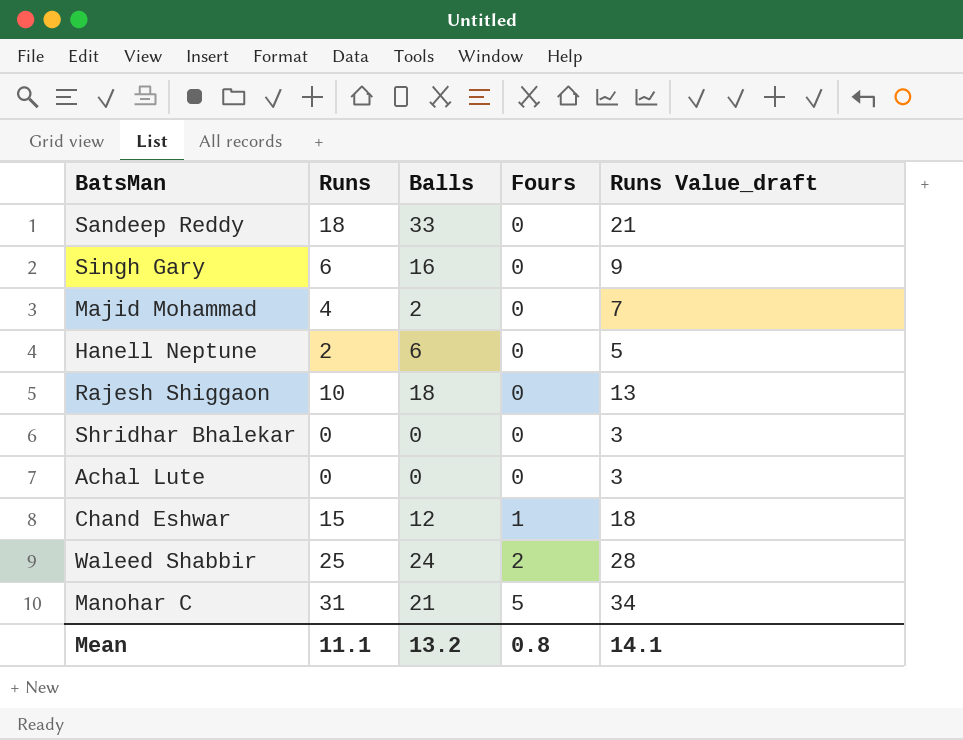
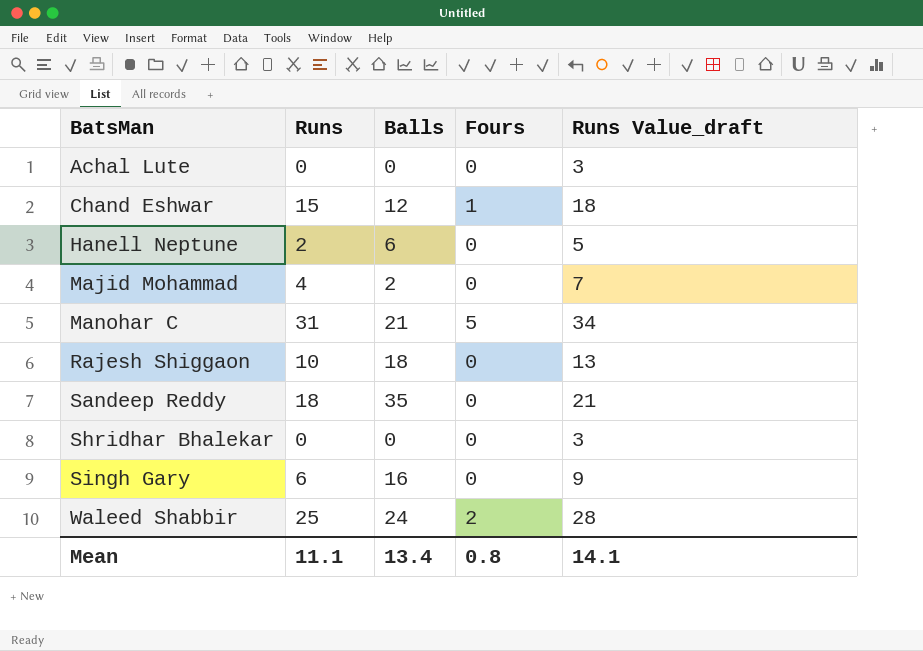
row order: Fours ascending -> BatsMan ascending
Sandeep Reddy | Balls: 33 -> 35
Mean | Balls: 13.2 -> 13.4

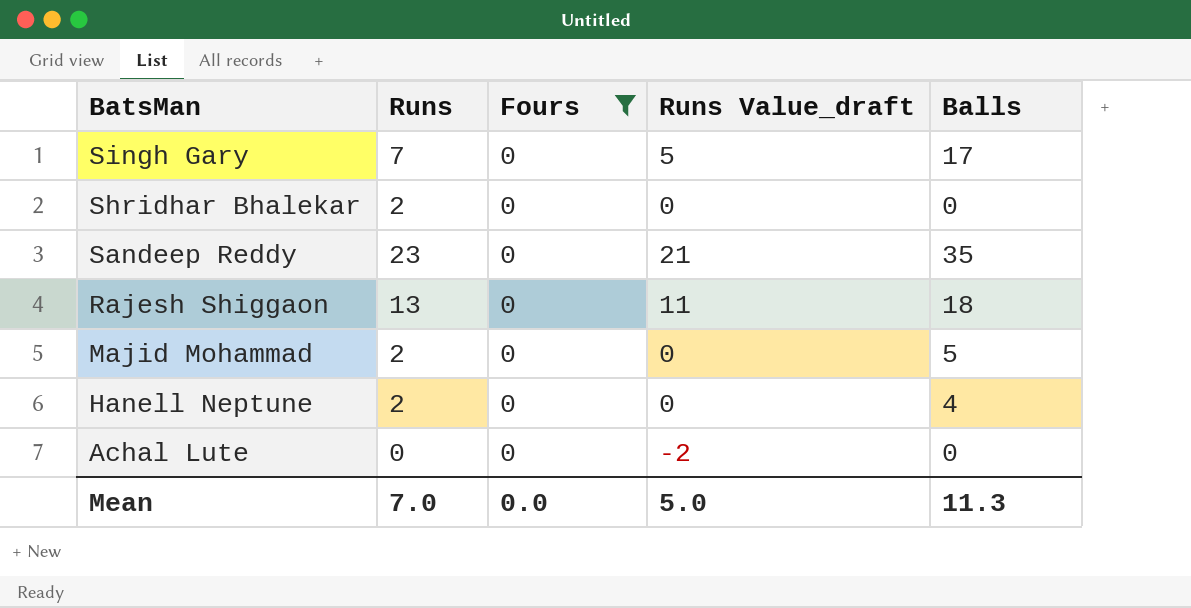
filter: none -> Fours = 0
row order: BatsMan ascending -> BatsMan descending
column Runs Value_draft | formula: [Runs] + 3 -> [Runs] - 2
column Balls | position: 3 -> 5
Singh Gary | Runs: 6 -> 7
Singh Gary | Balls: 16 -> 17
Shridhar Bhalekar | Runs: 0 -> 2
Sandeep Reddy | Runs: 18 -> 23
Rajesh Shiggaon | Runs: 10 -> 13
Majid Mohammad | Runs: 4 -> 2
Majid Mohammad | Balls: 2 -> 5
Hanell Neptune | Balls: 6 -> 4
Mean | Runs: 11.1 -> 7.0
Mean | Fours: 0.8 -> 0.0
Mean | Runs Value_draft: 14.1 -> 5.0
Mean | Balls: 13.4 -> 11.3

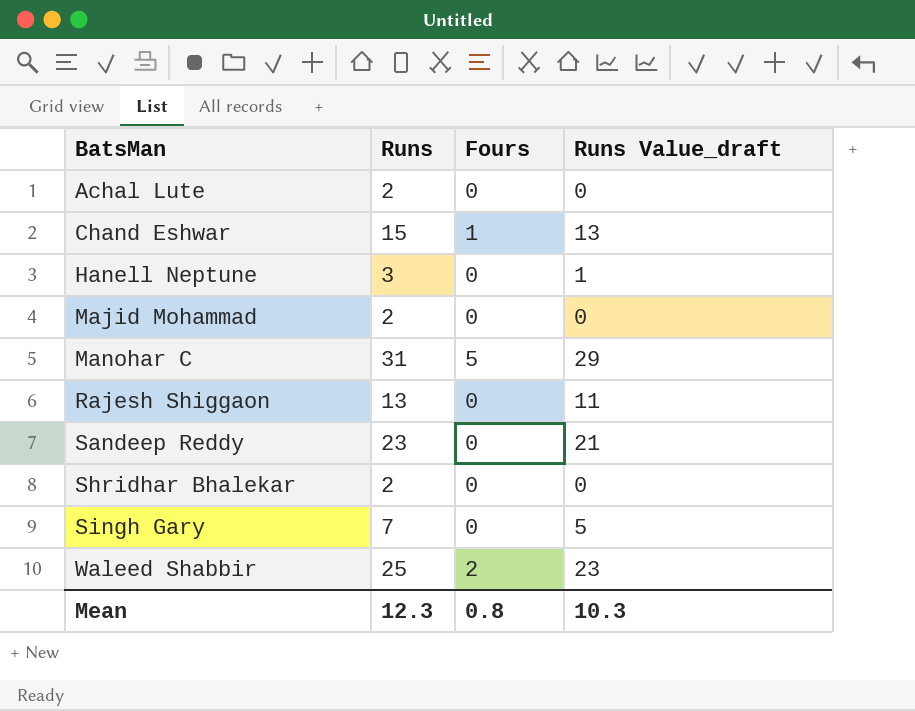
filter: Fours = 0 -> none
row order: BatsMan descending -> BatsMan ascending
column Balls | position: 5 -> none
Achal Lute | Runs: 0 -> 2
Achal Lute | Runs Value_draft: -2 -> 0
Hanell Neptune | Runs: 2 -> 3
Hanell Neptune | Runs Value_draft: 0 -> 1
Mean | Runs: 7.0 -> 12.3
Mean | Fours: 0.0 -> 0.8
Mean | Runs Value_draft: 5.0 -> 10.3

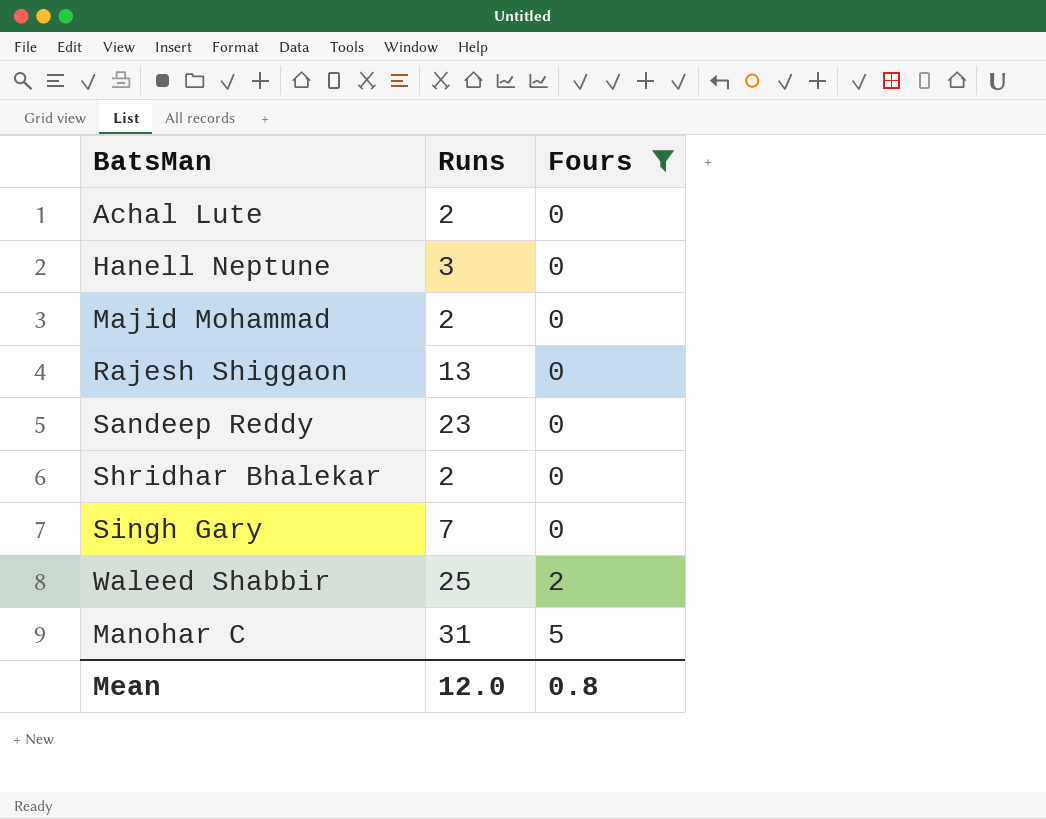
filter: none -> Fours != 1
row order: BatsMan ascending -> Fours ascending
column Runs Value_draft | formula: [Runs] - 2 -> none
Mean | Runs: 12.3 -> 12.0

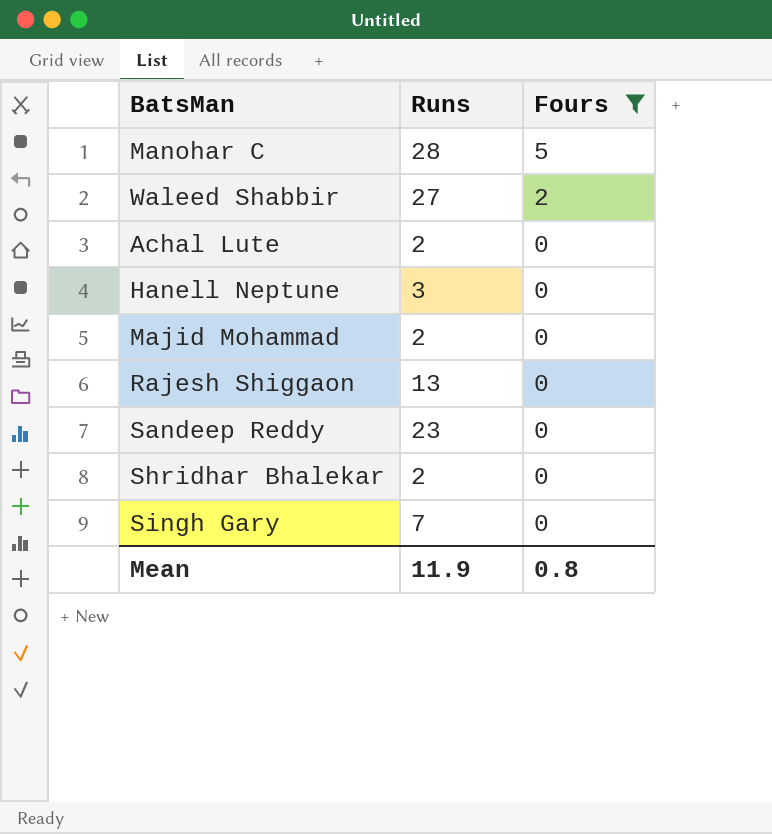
row order: Fours ascending -> Fours descending
Manohar C | Runs: 31 -> 28
Waleed Shabbir | Runs: 25 -> 27
Mean | Runs: 12.0 -> 11.9

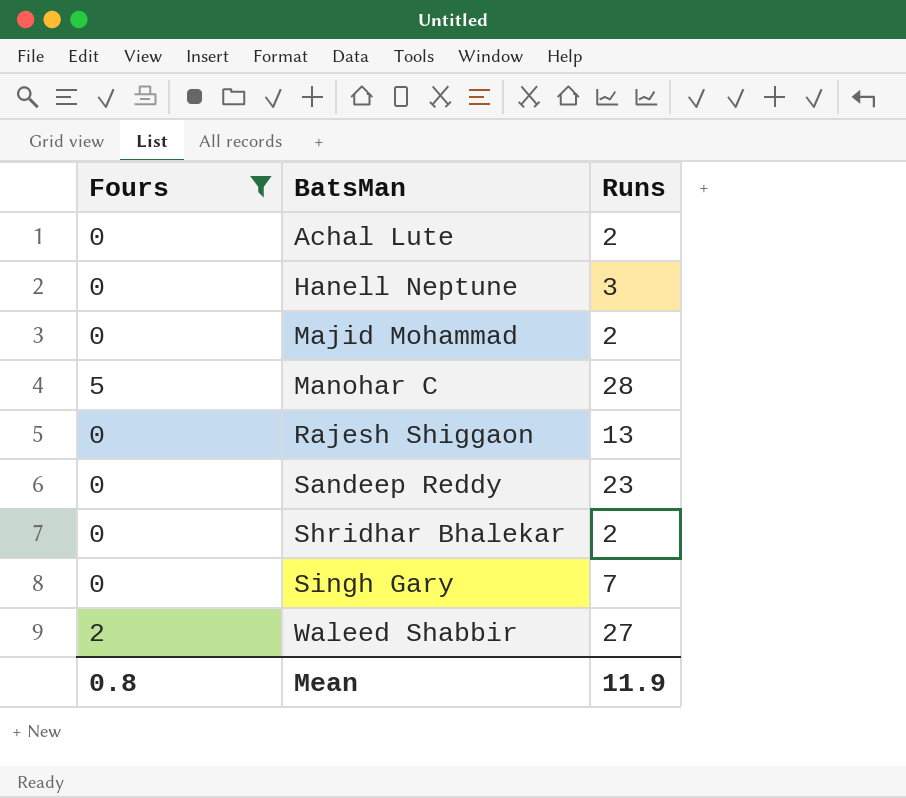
row order: Fours descending -> BatsMan ascending
column Fours | position: 3 -> 1

